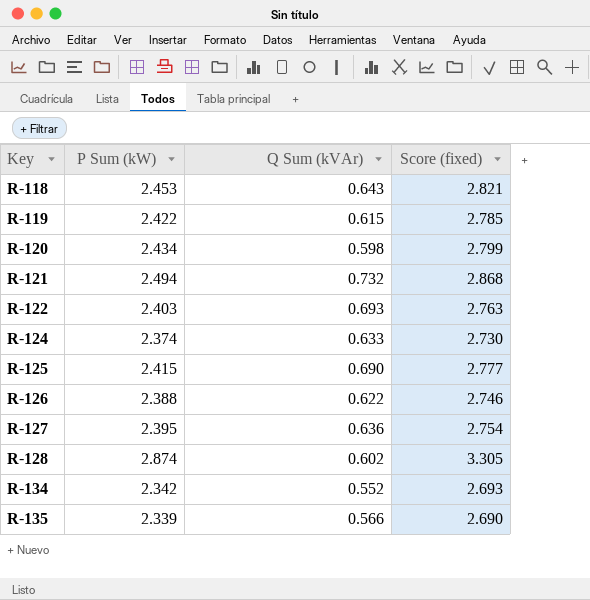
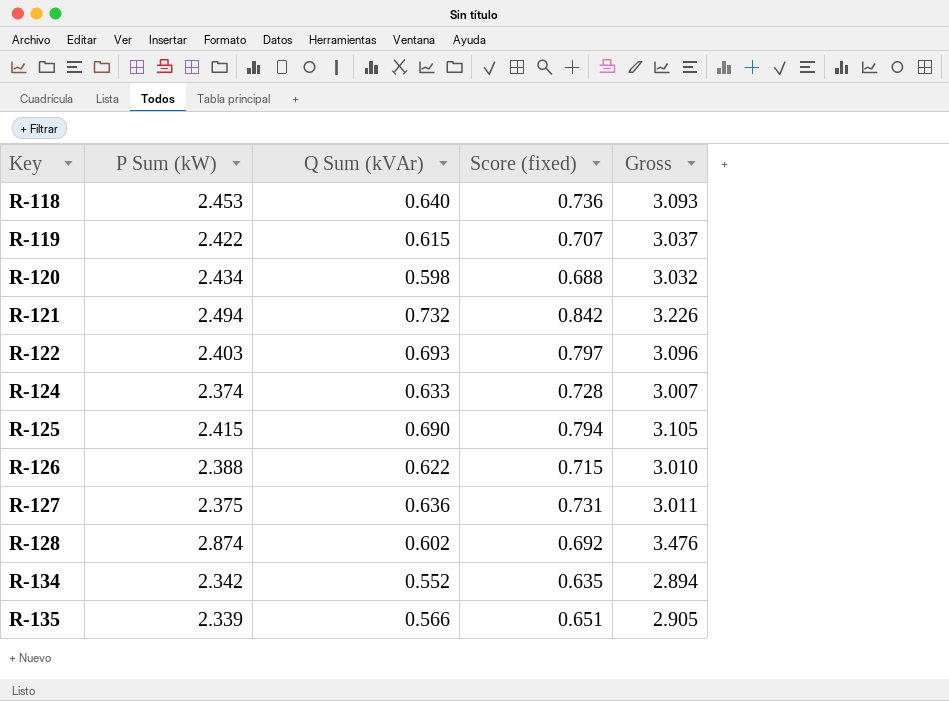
column Score (fixed) | formula: [P Sum (kW)] * 1.15 -> [Q Sum (kVAr)] * 1.15
column Gross | formula: none -> [P Sum (kW)] + [Q Sum (kVAr)]
R-118 | Q Sum (kVAr): 0.643 -> 0.640
R-127 | P Sum (kW): 2.395 -> 2.375

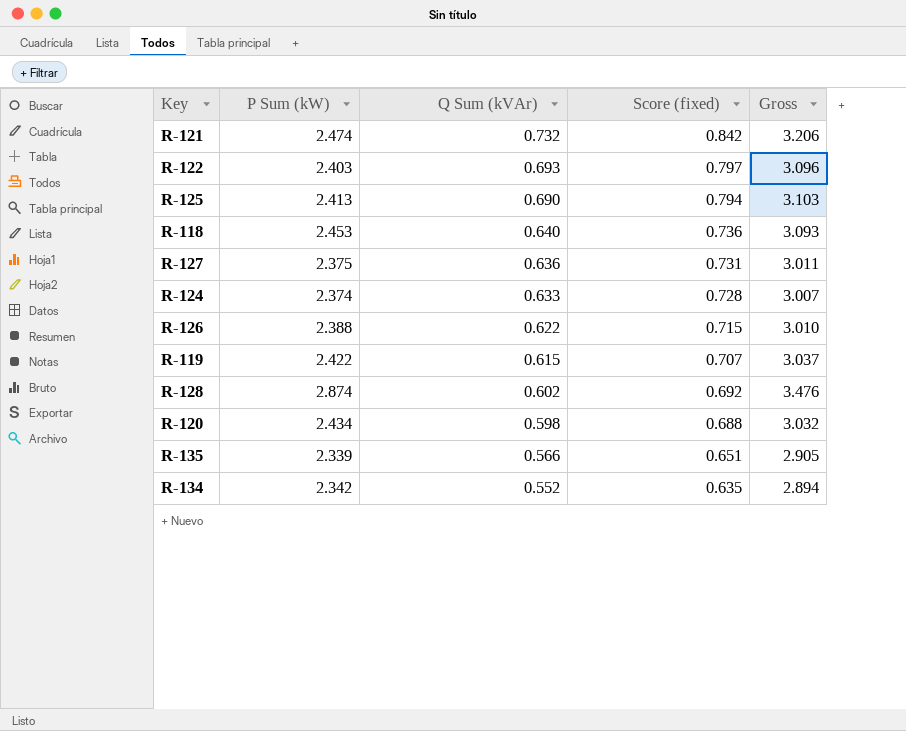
row order: Key ascending -> Q Sum (kVAr) descending
R-121 | P Sum (kW): 2.494 -> 2.474
R-121 | Gross: 3.226 -> 3.206
R-125 | P Sum (kW): 2.415 -> 2.413
R-125 | Gross: 3.105 -> 3.103

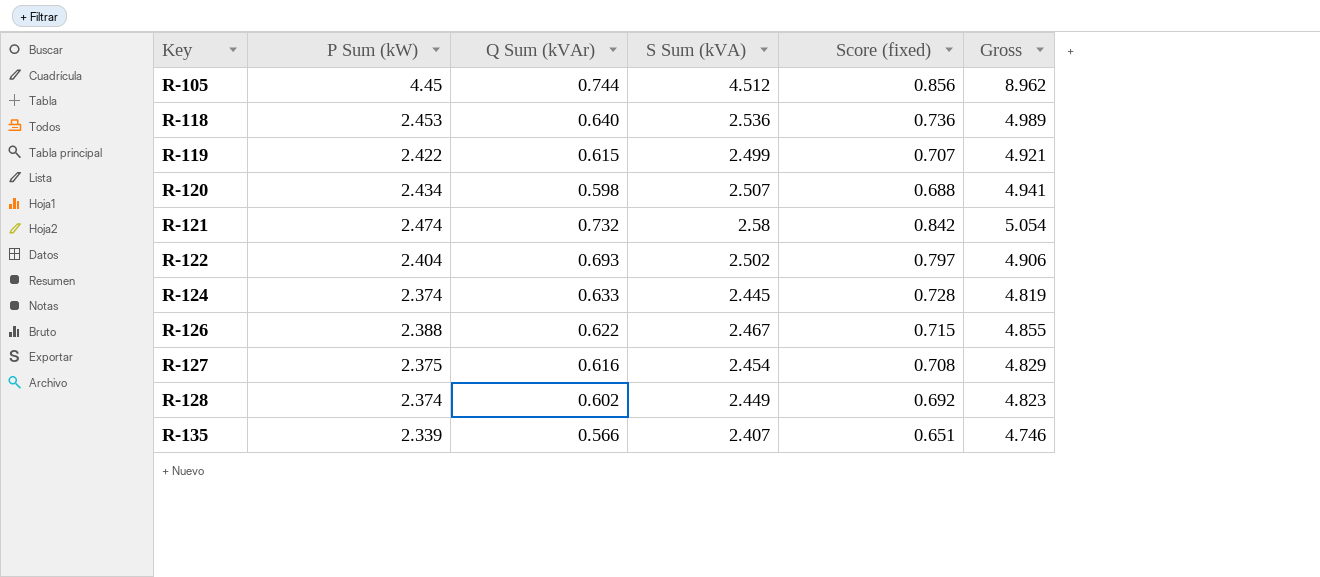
row order: Q Sum (kVAr) descending -> Key ascending
column S Sum (kVA) | position: none -> 4
column Gross | formula: [P Sum (kW)] + [Q Sum (kVAr)] -> [P Sum (kW)] + [S Sum (kVA)]
row R-125: 2.413 | 0.690 | 0.794 | 3.103 -> none
row R-134: 2.342 | 0.552 | 0.635 | 2.894 -> none
row R-105: none -> 4.45 | 0.744 | 4.512 | 0.856 | 8.962
R-122 | P Sum (kW): 2.403 -> 2.404
R-127 | Q Sum (kVAr): 0.636 -> 0.616
R-127 | Score (fixed): 0.731 -> 0.708
R-128 | P Sum (kW): 2.874 -> 2.374

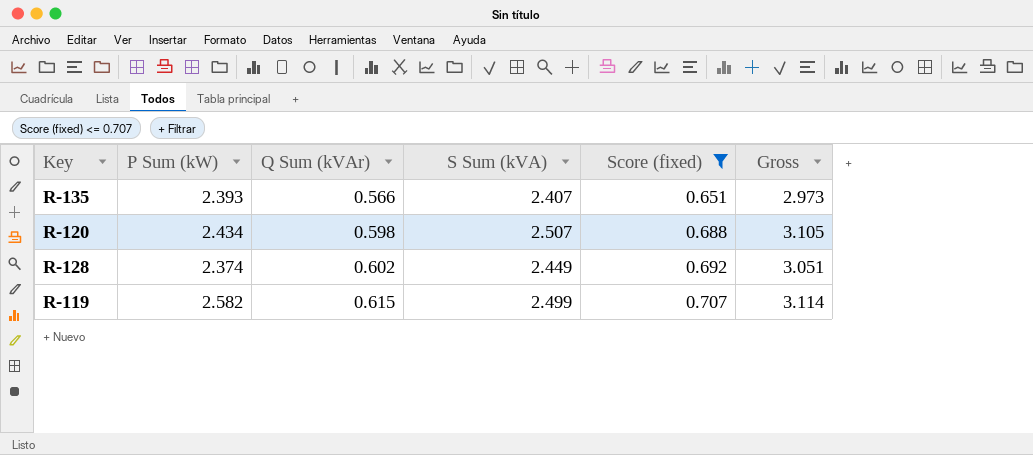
filter: none -> Score (fixed) <= 0.707
row order: Key ascending -> Q Sum (kVAr) ascending
column Gross | formula: [P Sum (kW)] + [S Sum (kVA)] -> [Q Sum (kVAr)] + [S Sum (kVA)]
R-135 | P Sum (kW): 2.339 -> 2.393
R-119 | P Sum (kW): 2.422 -> 2.582

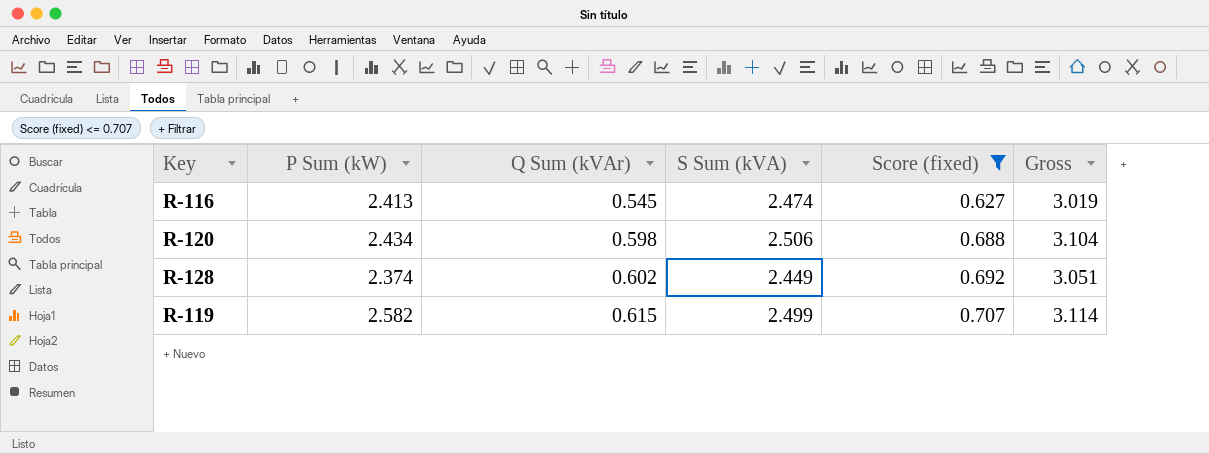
row R-135: 2.393 | 0.566 | 2.407 | 0.651 | 2.973 -> none
row R-116: none -> 2.413 | 0.545 | 2.474 | 0.627 | 3.019
R-120 | S Sum (kVA): 2.507 -> 2.506
R-120 | Gross: 3.105 -> 3.104

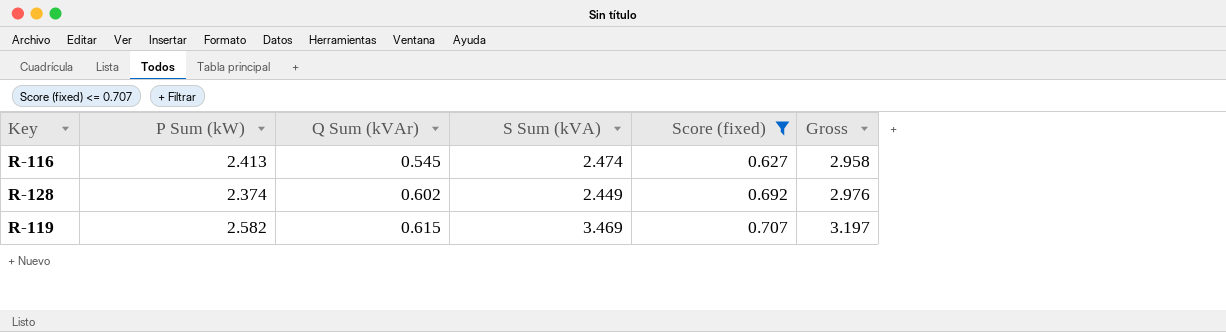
column Gross | formula: [Q Sum (kVAr)] + [S Sum (kVA)] -> [P Sum (kW)] + [Q Sum (kVAr)]
row R-120: 2.434 | 0.598 | 2.506 | 0.688 | 3.104 -> none
R-119 | S Sum (kVA): 2.499 -> 3.469

